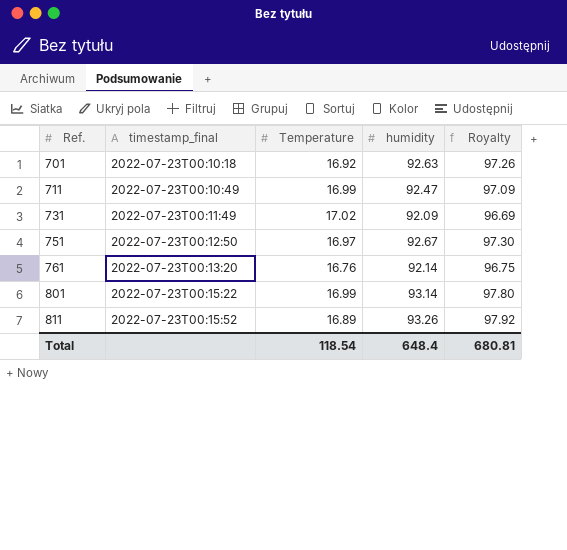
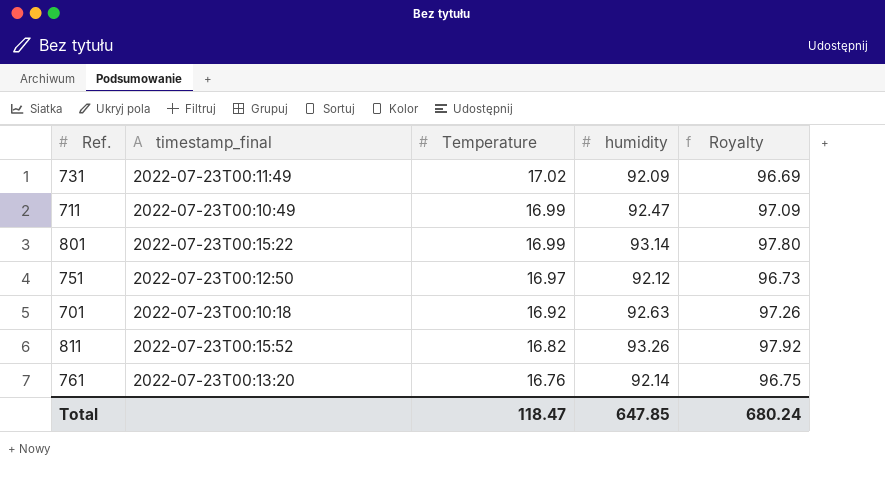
row order: Ref. ascending -> Temperature descending
751 | humidity: 92.67 -> 92.12
751 | Royalty: 97.30 -> 96.73
811 | Temperature: 16.89 -> 16.82
Total | Temperature: 118.54 -> 118.47
Total | humidity: 648.4 -> 647.85
Total | Royalty: 680.81 -> 680.24

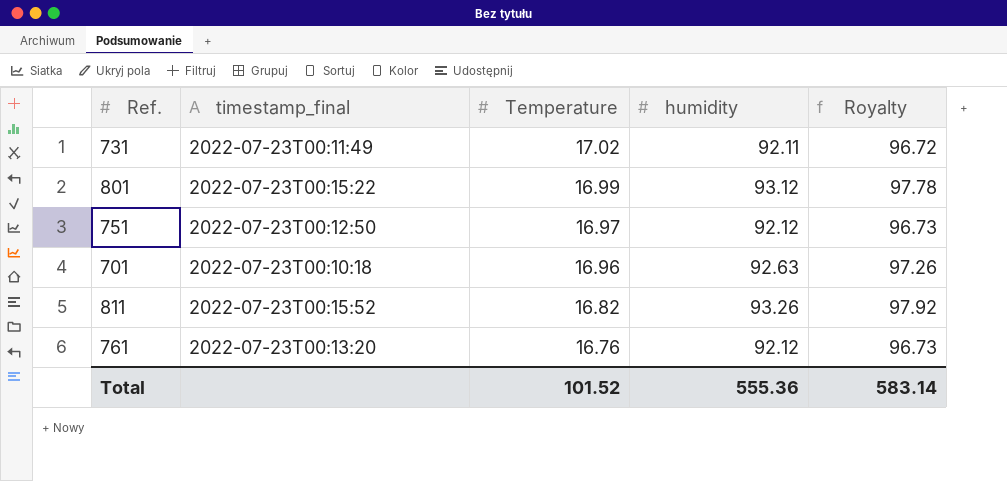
row 711: 2022-07-23T00:10:49 | 16.99 | 92.47 | 97.09 -> none
731 | humidity: 92.09 -> 92.11
731 | Royalty: 96.69 -> 96.72
801 | humidity: 93.14 -> 93.12
801 | Royalty: 97.80 -> 97.78
701 | Temperature: 16.92 -> 16.96
761 | humidity: 92.14 -> 92.12
761 | Royalty: 96.75 -> 96.73
Total | Temperature: 118.47 -> 101.52
Total | humidity: 647.85 -> 555.36
Total | Royalty: 680.24 -> 583.14

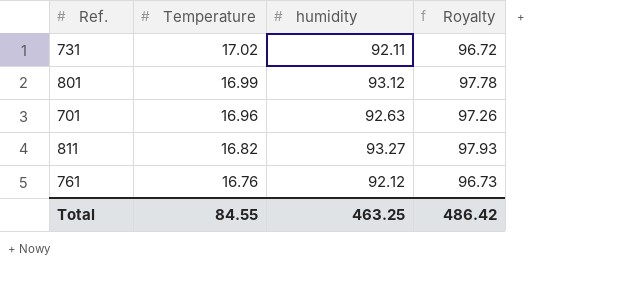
column timestamp_final | position: 2 -> none
row 751: 2022-07-23T00:12:50 | 16.97 | 92.12 | 96.73 -> none
811 | humidity: 93.26 -> 93.27
811 | Royalty: 97.92 -> 97.93
Total | Temperature: 101.52 -> 84.55
Total | humidity: 555.36 -> 463.25
Total | Royalty: 583.14 -> 486.42

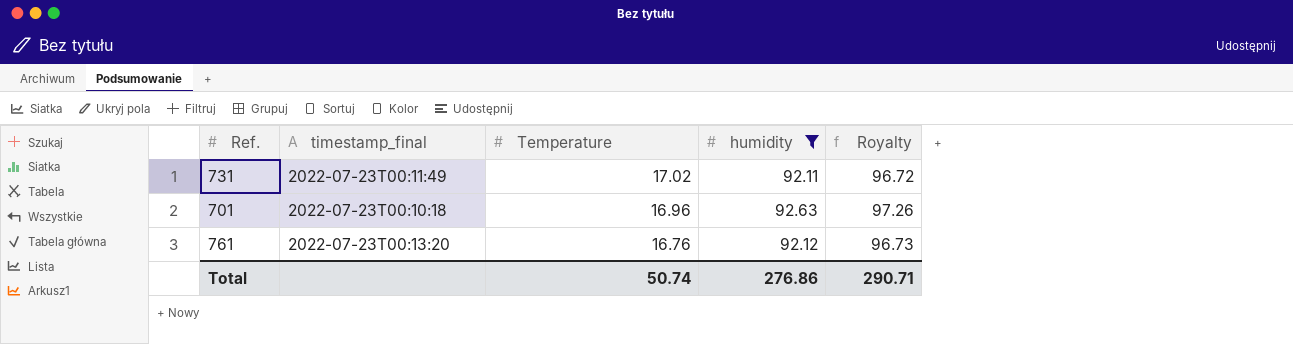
filter: none -> humidity <= 92.63
column timestamp_final | position: none -> 2
Total | Temperature: 84.55 -> 50.74
Total | humidity: 463.25 -> 276.86
Total | Royalty: 486.42 -> 290.71

